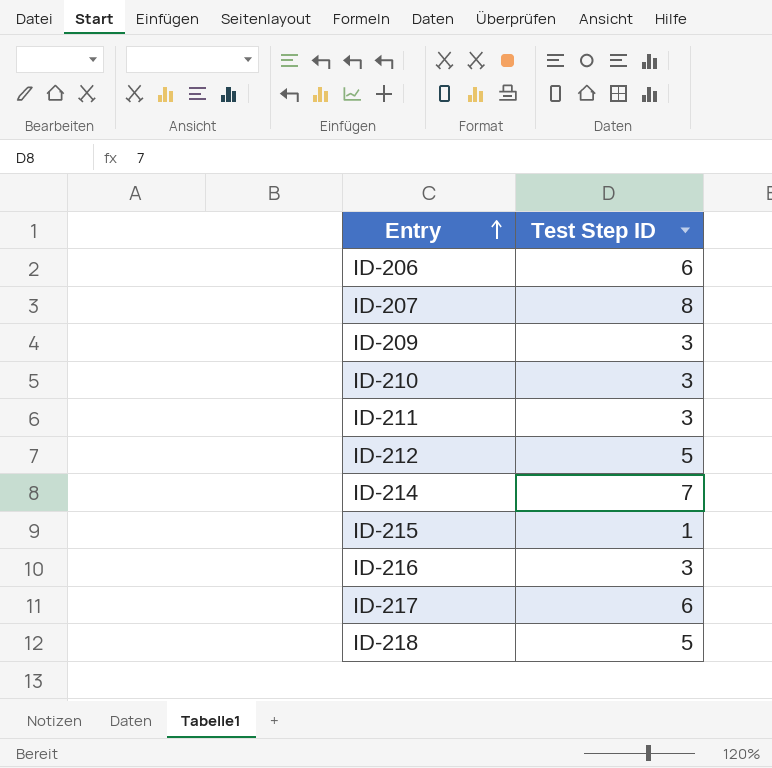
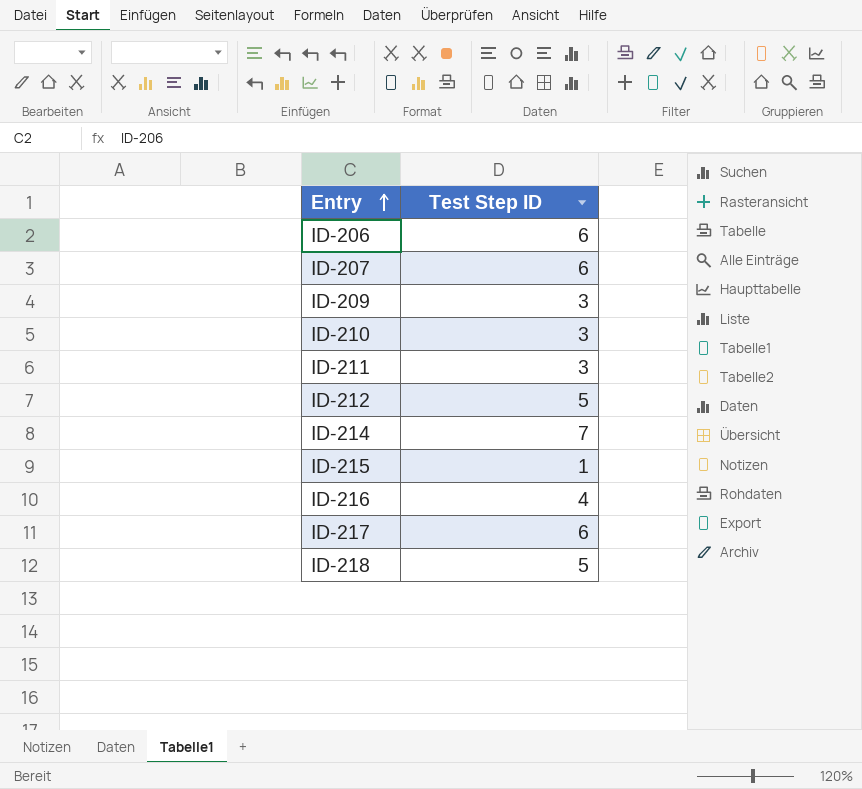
ID-207 | Test Step ID: 8 -> 6
ID-216 | Test Step ID: 3 -> 4

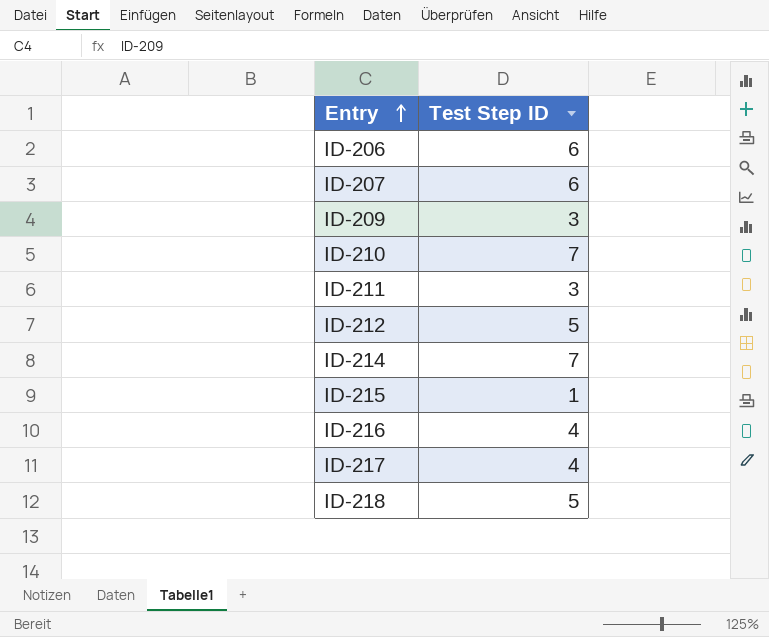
ID-210 | Test Step ID: 3 -> 7
ID-217 | Test Step ID: 6 -> 4

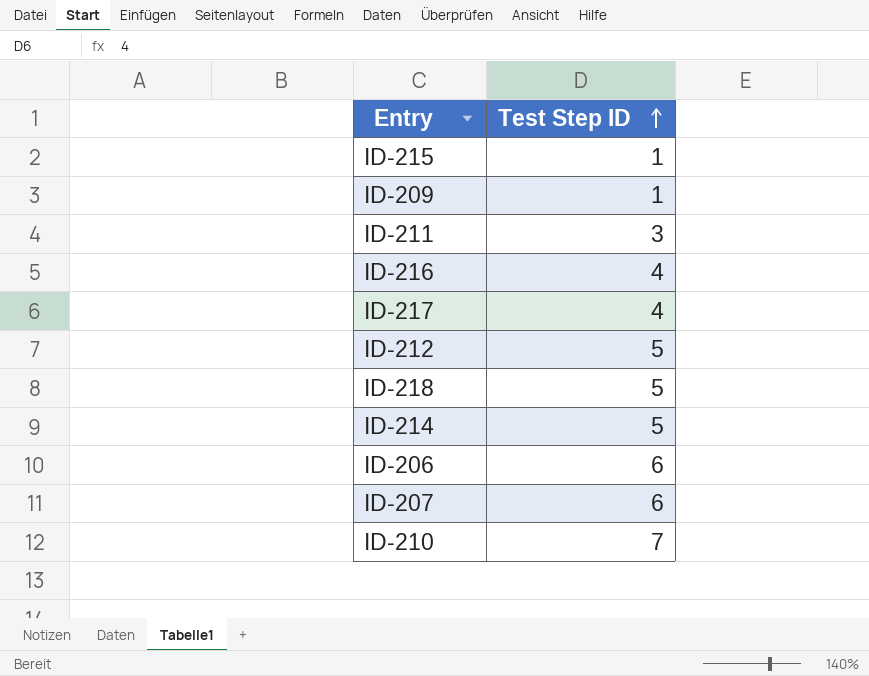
row order: Entry ascending -> Test Step ID ascending
ID-209 | Test Step ID: 3 -> 1
ID-214 | Test Step ID: 7 -> 5

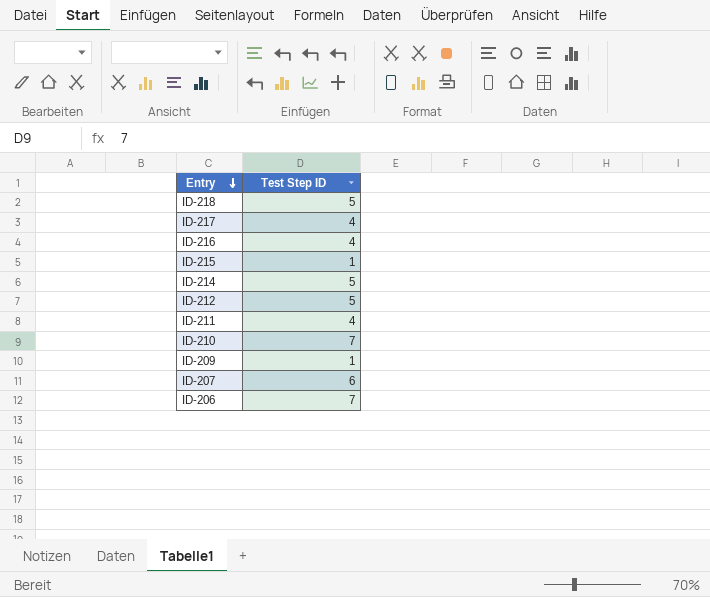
row order: Test Step ID ascending -> Entry descending
ID-211 | Test Step ID: 3 -> 4
ID-206 | Test Step ID: 6 -> 7

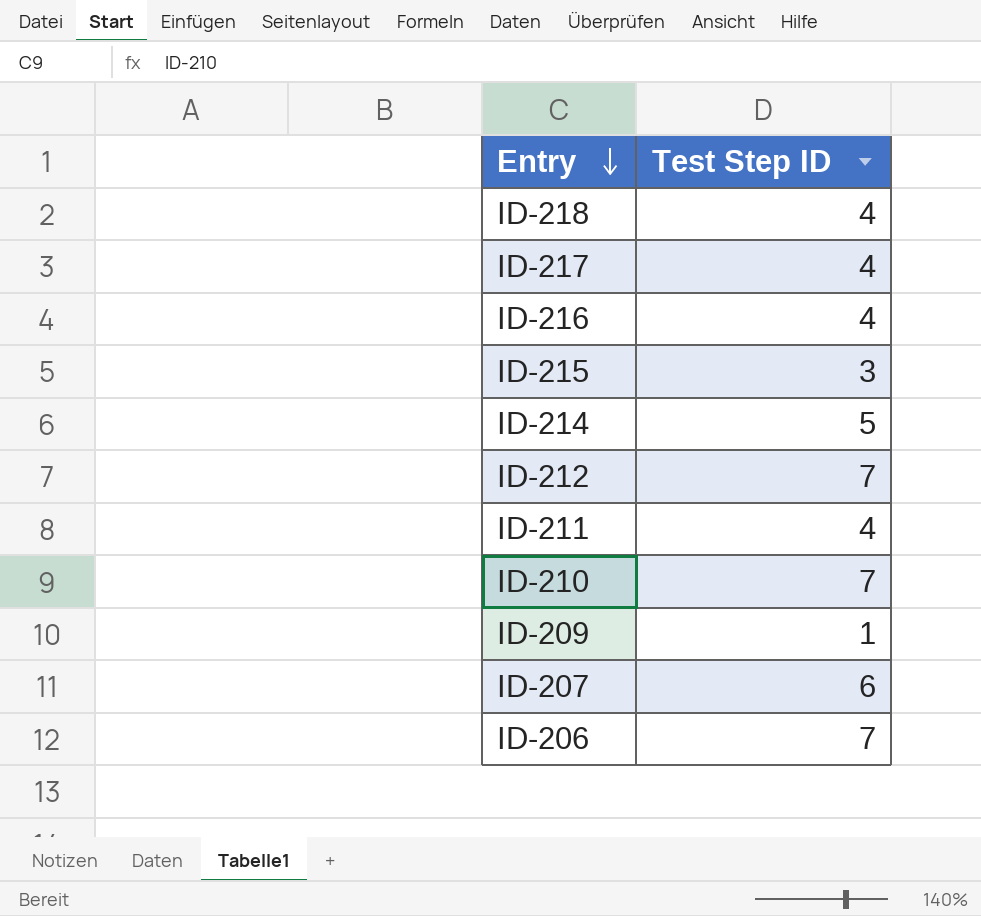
ID-218 | Test Step ID: 5 -> 4
ID-215 | Test Step ID: 1 -> 3
ID-212 | Test Step ID: 5 -> 7

